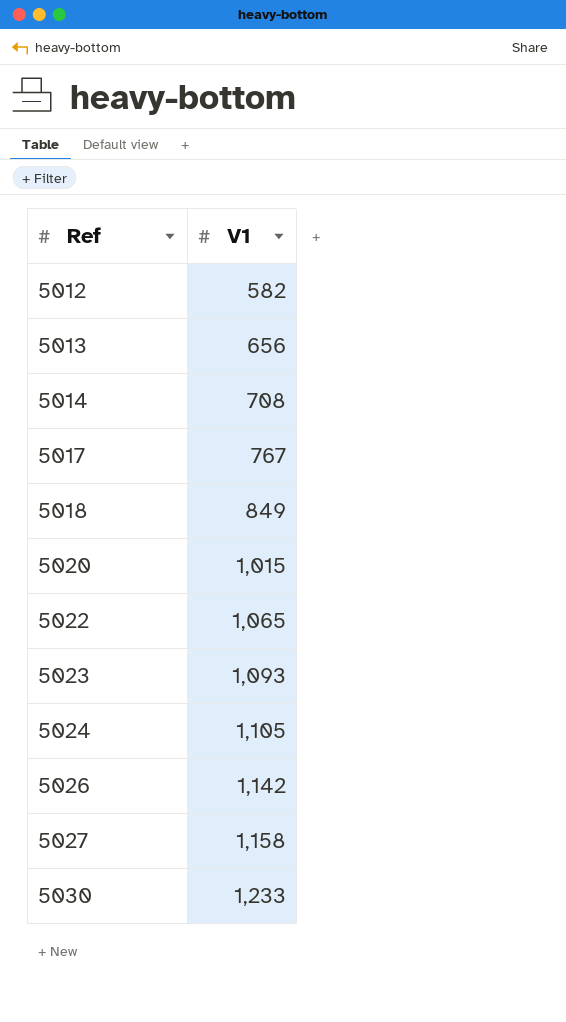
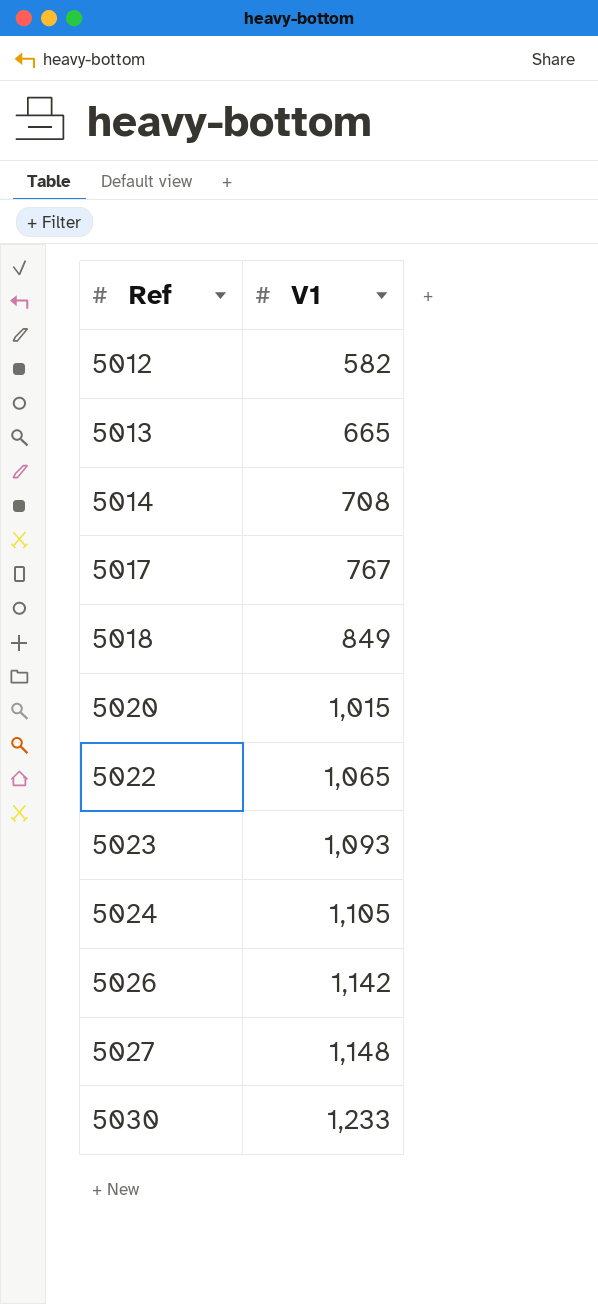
5013 | V1: 656 -> 665
5027 | V1: 1,158 -> 1,148

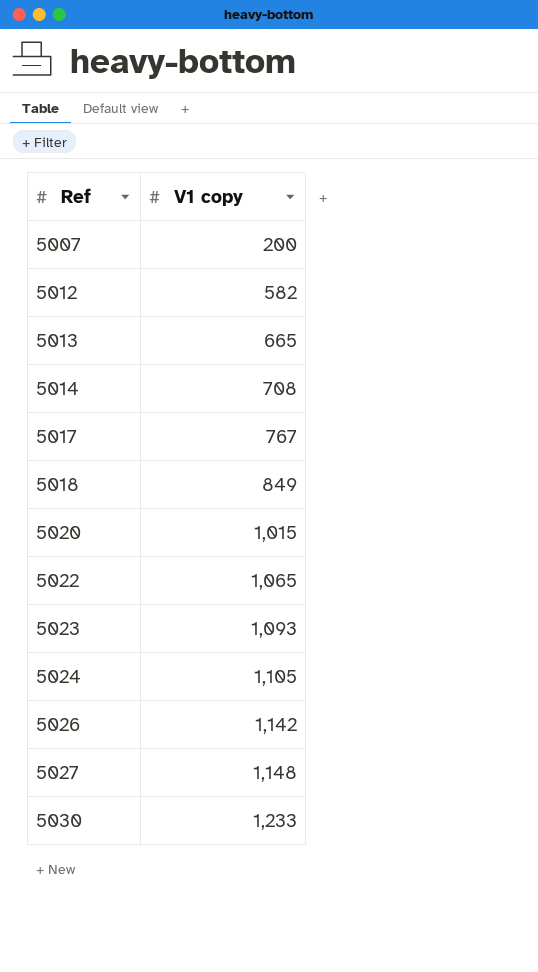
column name: V1 -> V1 copy
row 5007: none -> 200

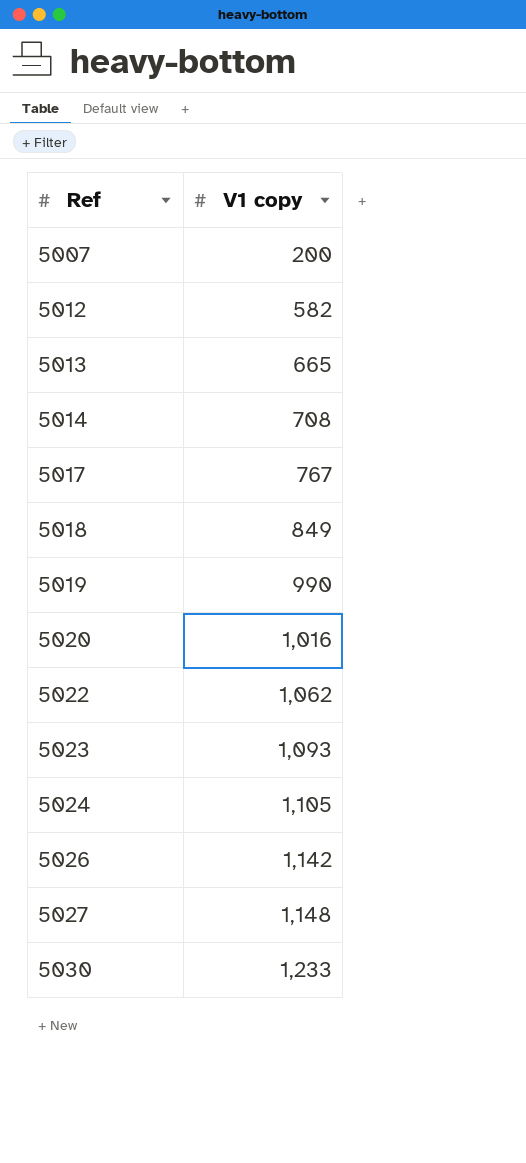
row 5019: none -> 990
5020 | V1 copy: 1,015 -> 1,016
5022 | V1 copy: 1,065 -> 1,062

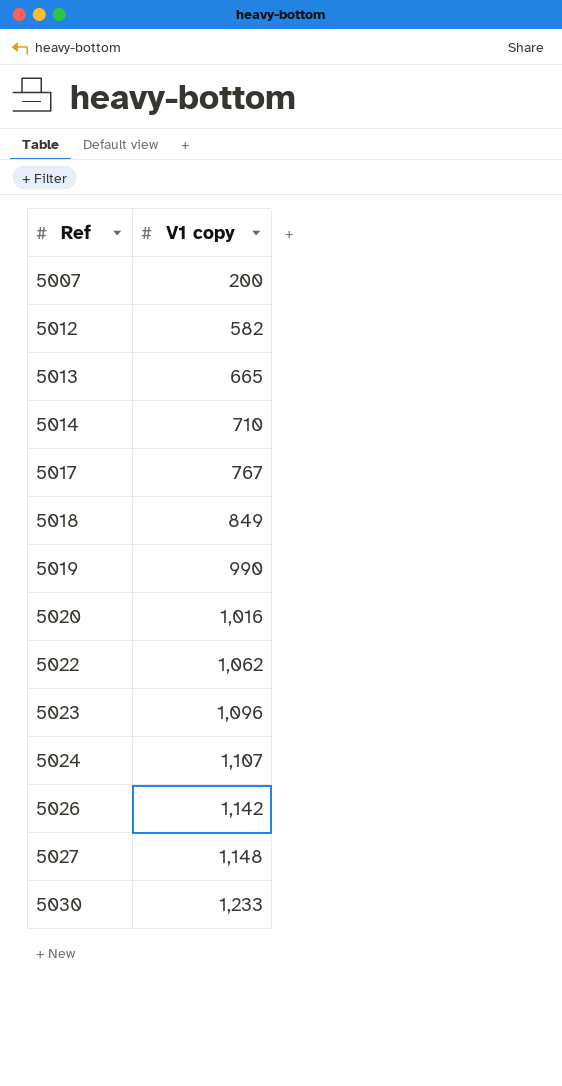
5014 | V1 copy: 708 -> 710
5023 | V1 copy: 1,093 -> 1,096
5024 | V1 copy: 1,105 -> 1,107

